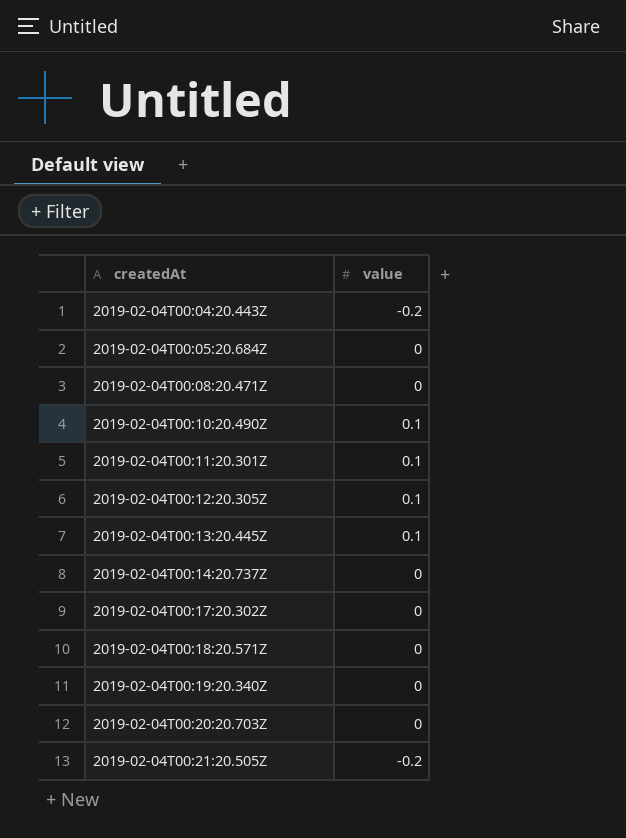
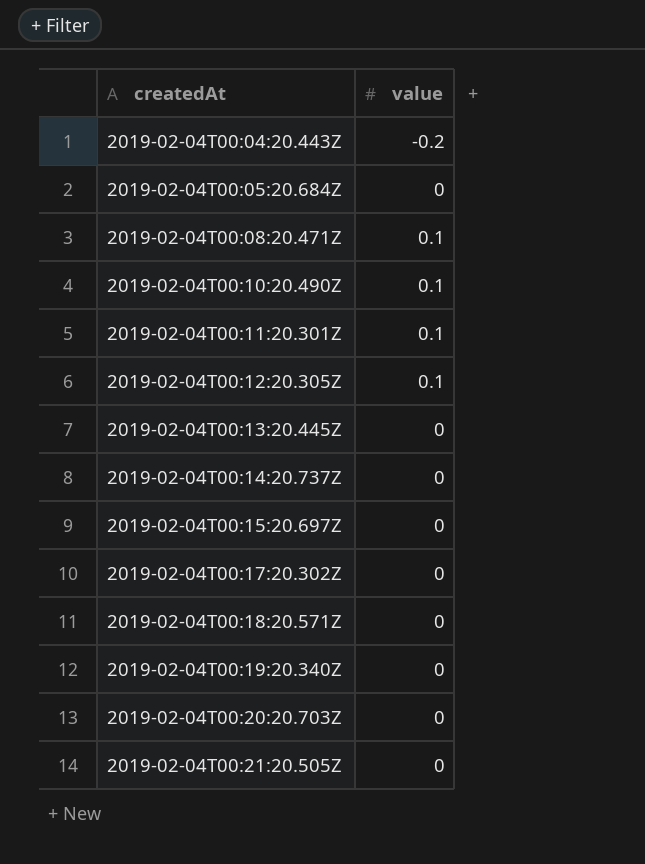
2019-02-04T00:08:20.471Z | value: 0 -> 0.1
2019-02-04T00:13:20.445Z | value: 0.1 -> 0
row 2019-02-04T00:15:20.697Z: none -> 0
2019-02-04T00:21:20.505Z | value: -0.2 -> 0

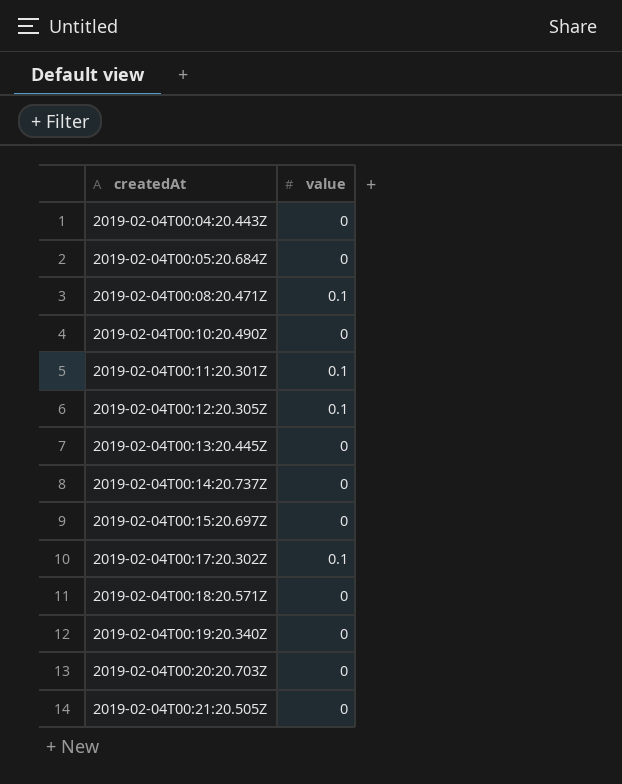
2019-02-04T00:04:20.443Z | value: -0.2 -> 0
2019-02-04T00:10:20.490Z | value: 0.1 -> 0
2019-02-04T00:17:20.302Z | value: 0 -> 0.1

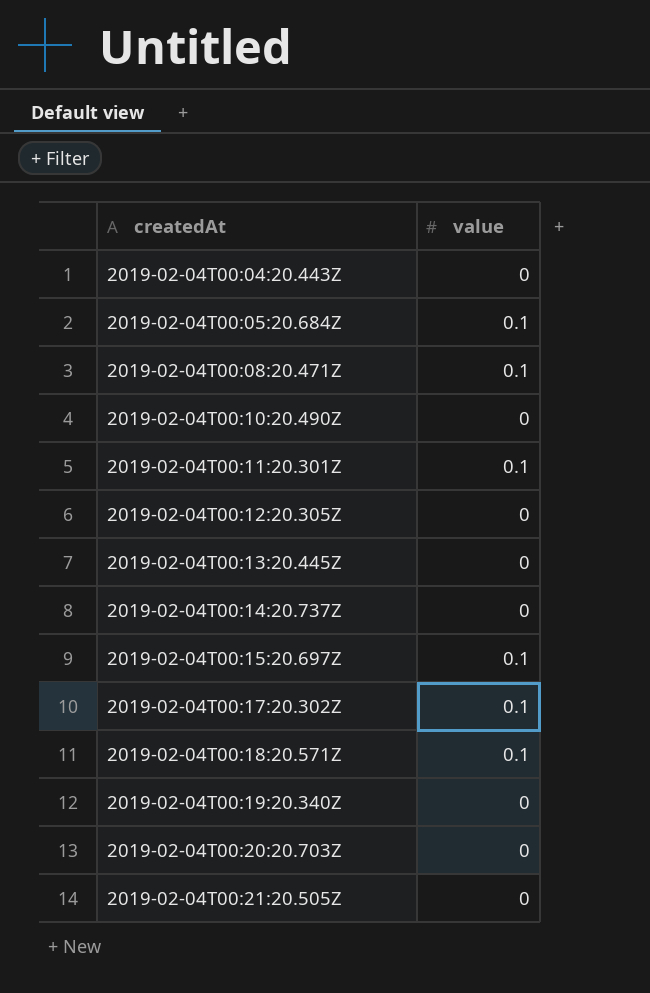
2019-02-04T00:05:20.684Z | value: 0 -> 0.1
2019-02-04T00:12:20.305Z | value: 0.1 -> 0
2019-02-04T00:15:20.697Z | value: 0 -> 0.1
2019-02-04T00:18:20.571Z | value: 0 -> 0.1

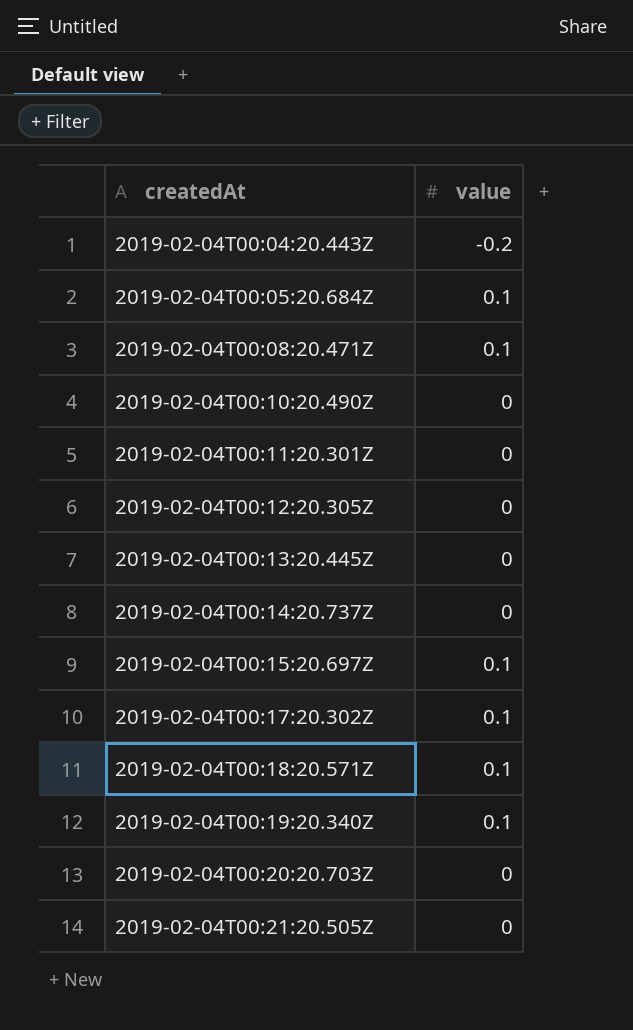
2019-02-04T00:04:20.443Z | value: 0 -> -0.2
2019-02-04T00:11:20.301Z | value: 0.1 -> 0
2019-02-04T00:19:20.340Z | value: 0 -> 0.1

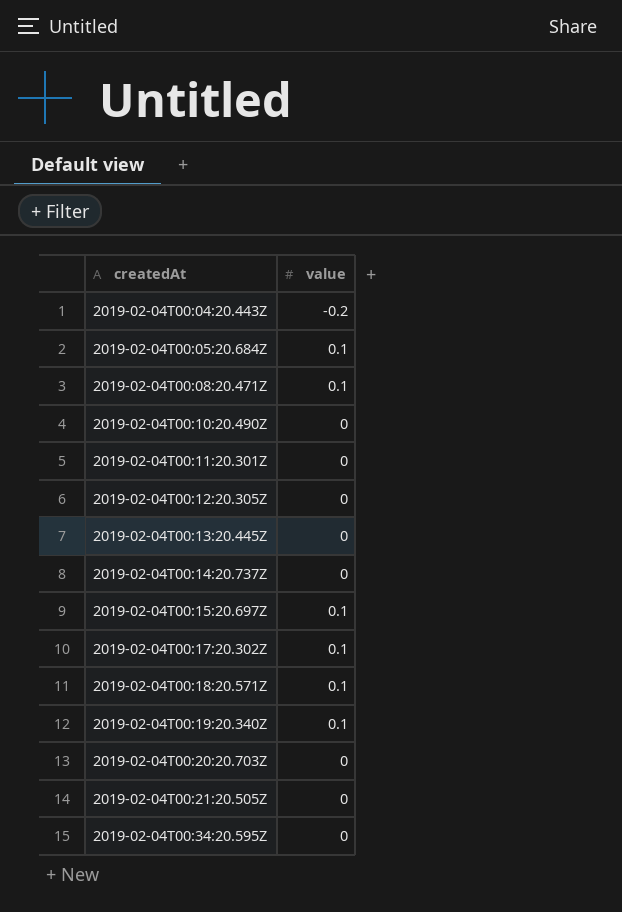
row 2019-02-04T00:34:20.595Z: none -> 0

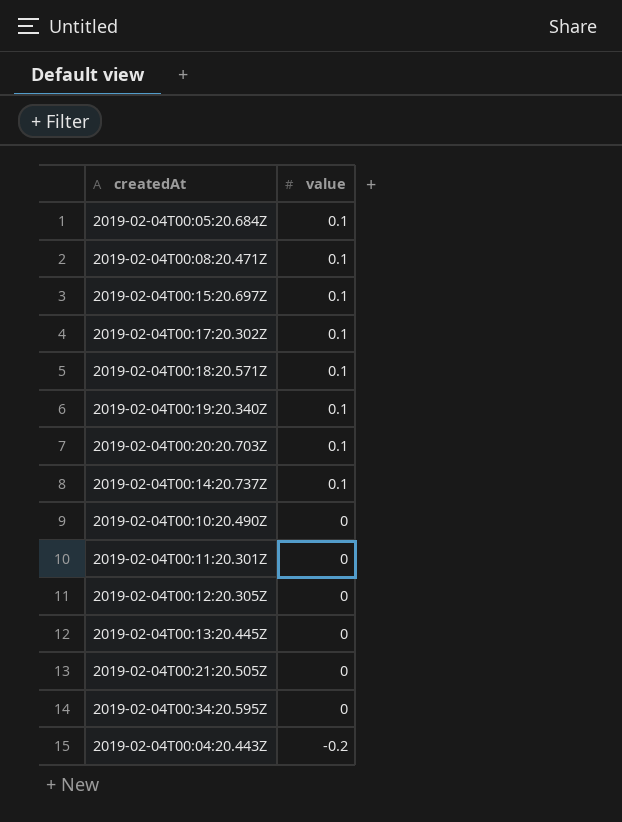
row order: createdAt ascending -> value descending
2019-02-04T00:20:20.703Z | value: 0 -> 0.1
2019-02-04T00:14:20.737Z | value: 0 -> 0.1

